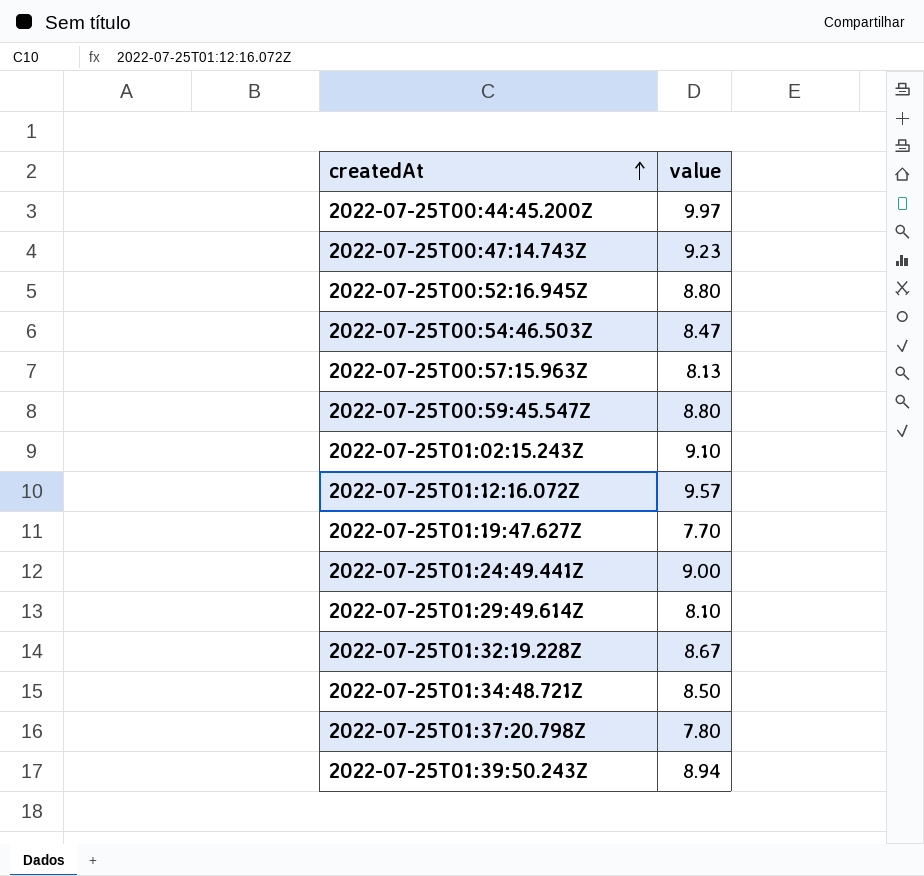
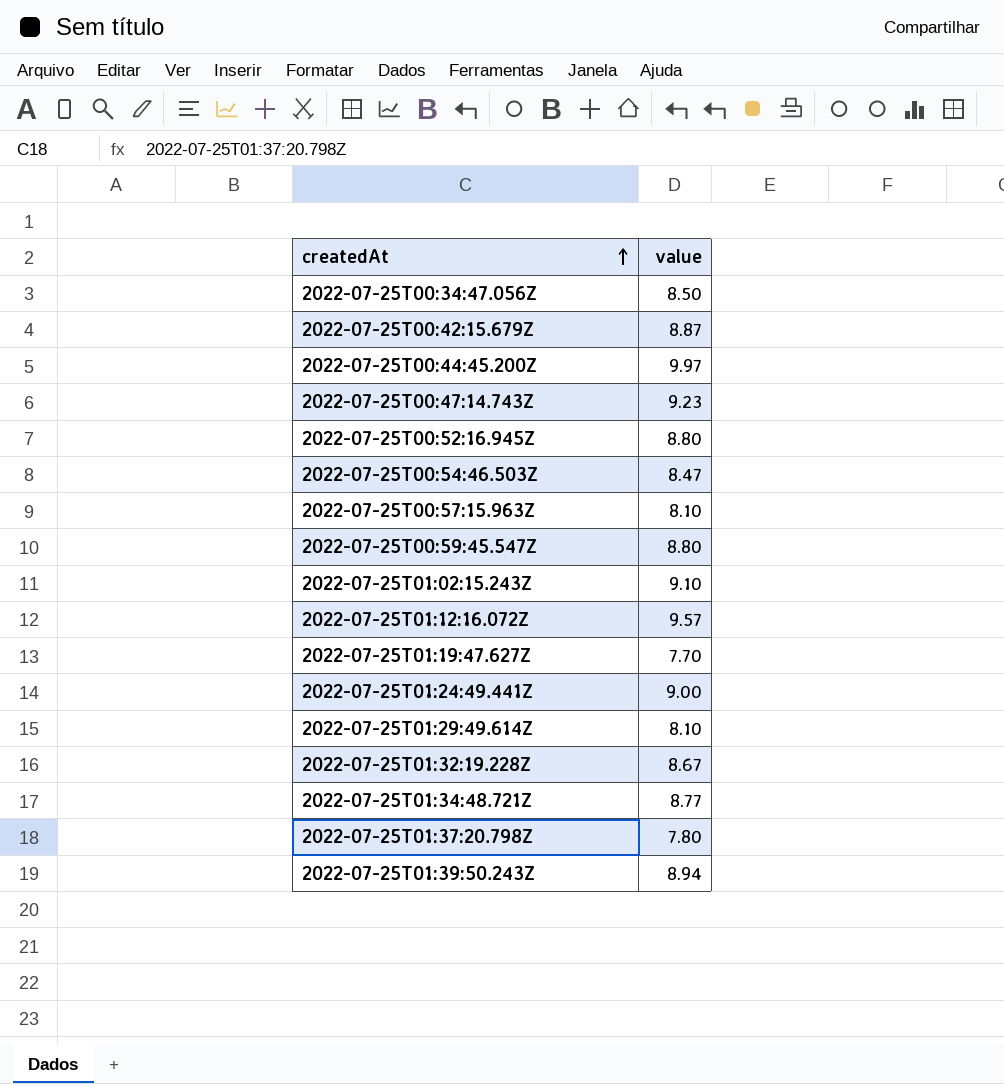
row 2022-07-25T00:34:47.056Z: none -> 8.50
row 2022-07-25T00:42:15.679Z: none -> 8.87
2022-07-25T00:57:15.963Z | value: 8.13 -> 8.10
2022-07-25T01:34:48.721Z | value: 8.50 -> 8.77

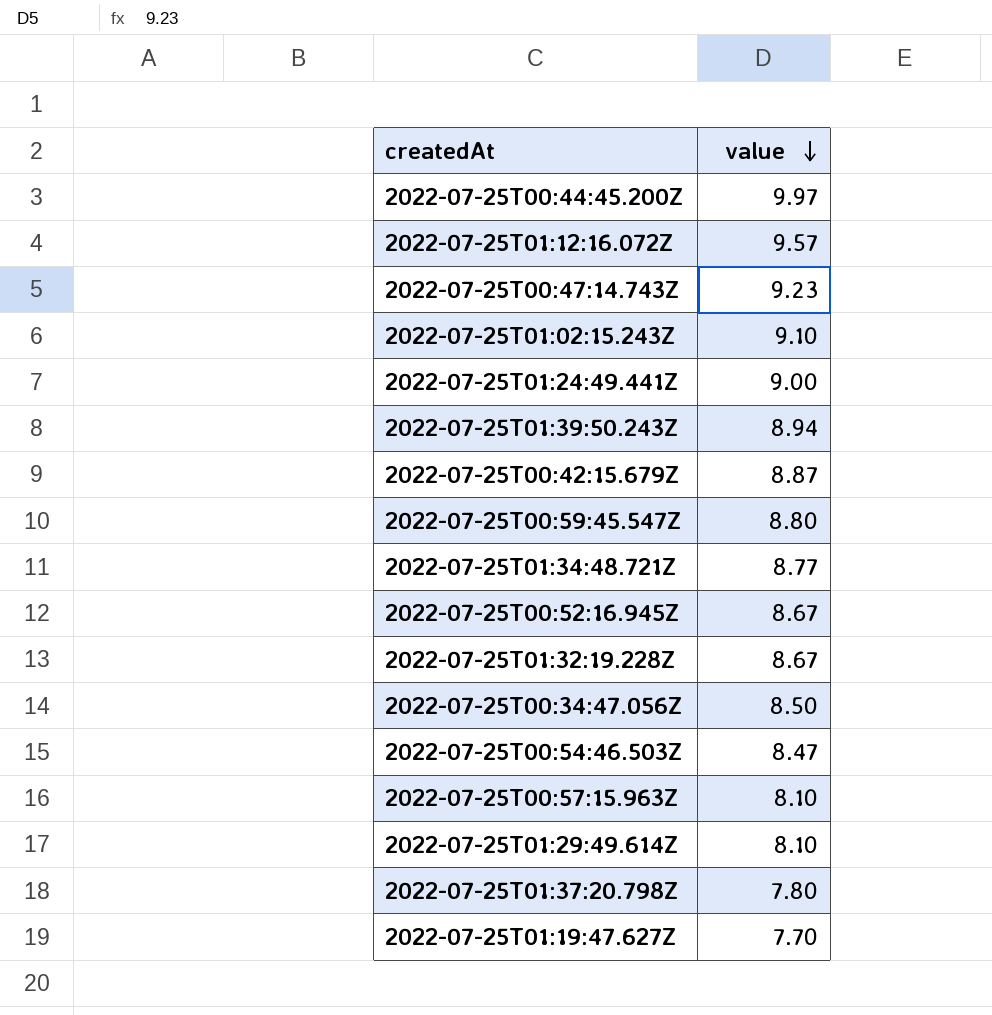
row order: createdAt ascending -> value descending
2022-07-25T00:52:16.945Z | value: 8.80 -> 8.67

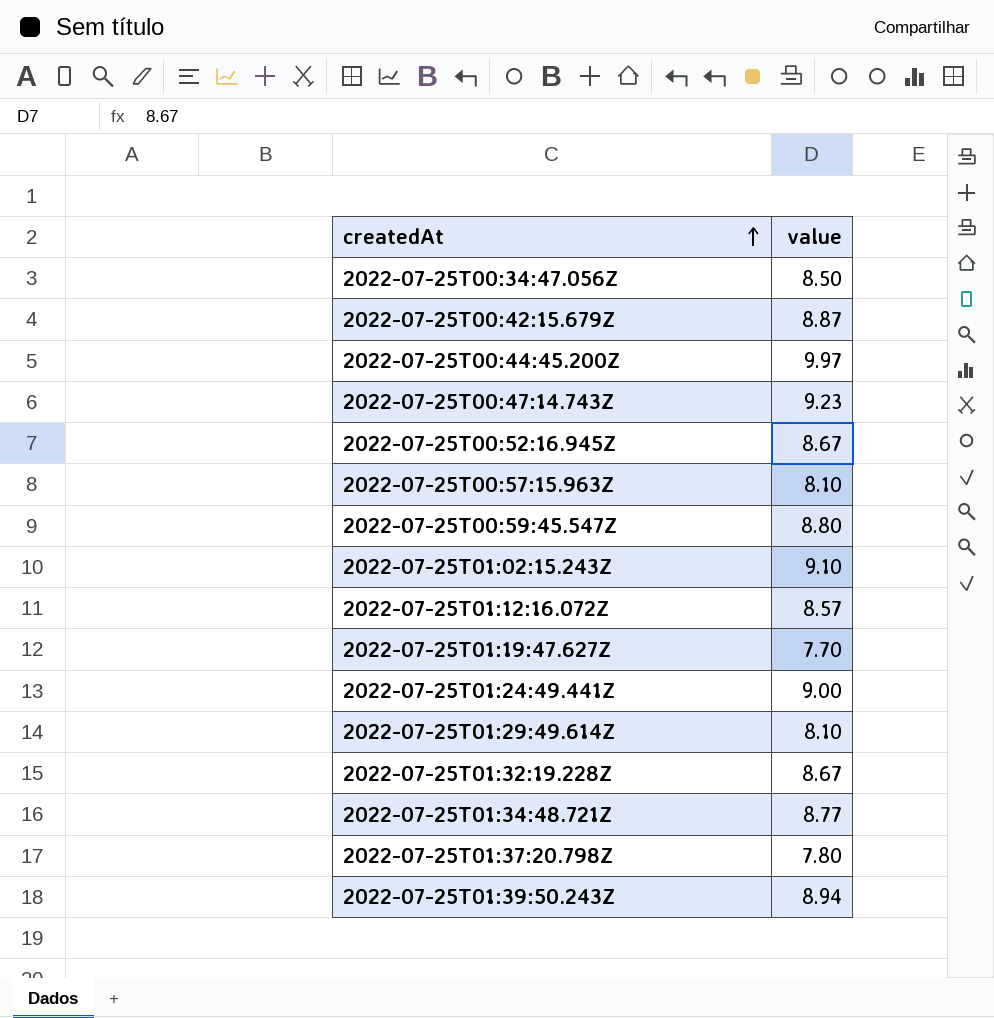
row order: value descending -> createdAt ascending
row 2022-07-25T00:54:46.503Z: 8.47 -> none
2022-07-25T01:12:16.072Z | value: 9.57 -> 8.57

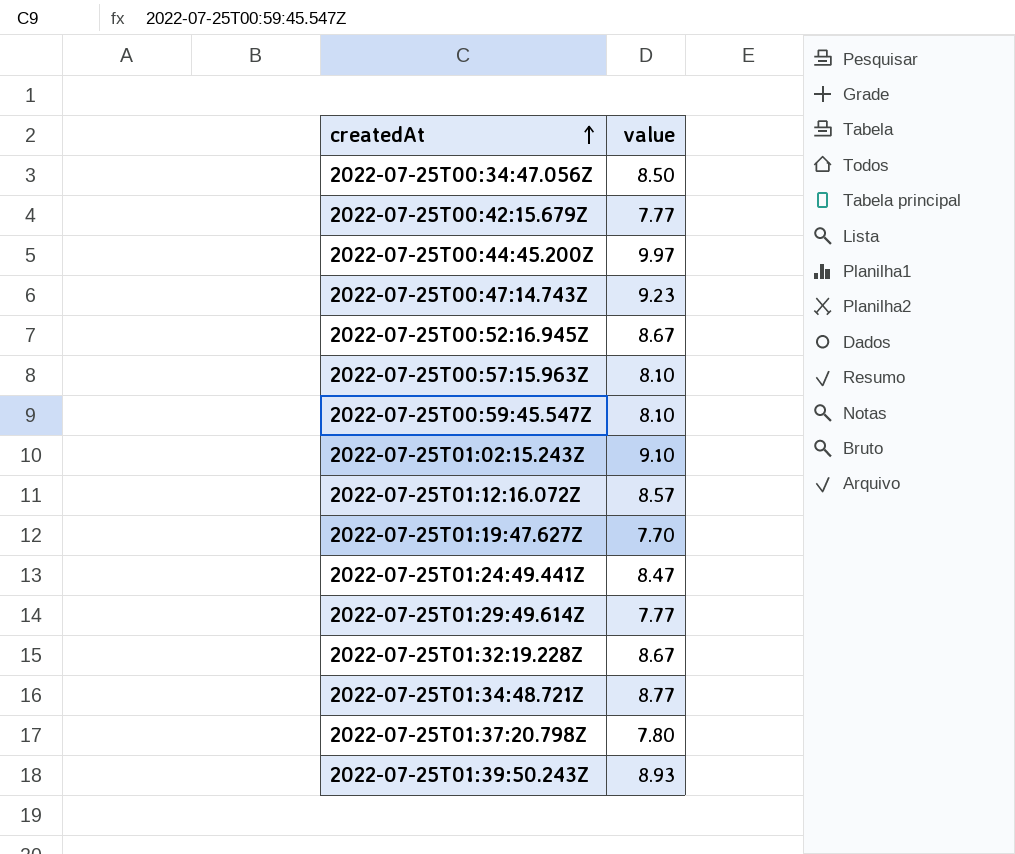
2022-07-25T00:42:15.679Z | value: 8.87 -> 7.77
2022-07-25T00:59:45.547Z | value: 8.80 -> 8.10
2022-07-25T01:24:49.441Z | value: 9.00 -> 8.47
2022-07-25T01:29:49.614Z | value: 8.10 -> 7.77
2022-07-25T01:39:50.243Z | value: 8.94 -> 8.93

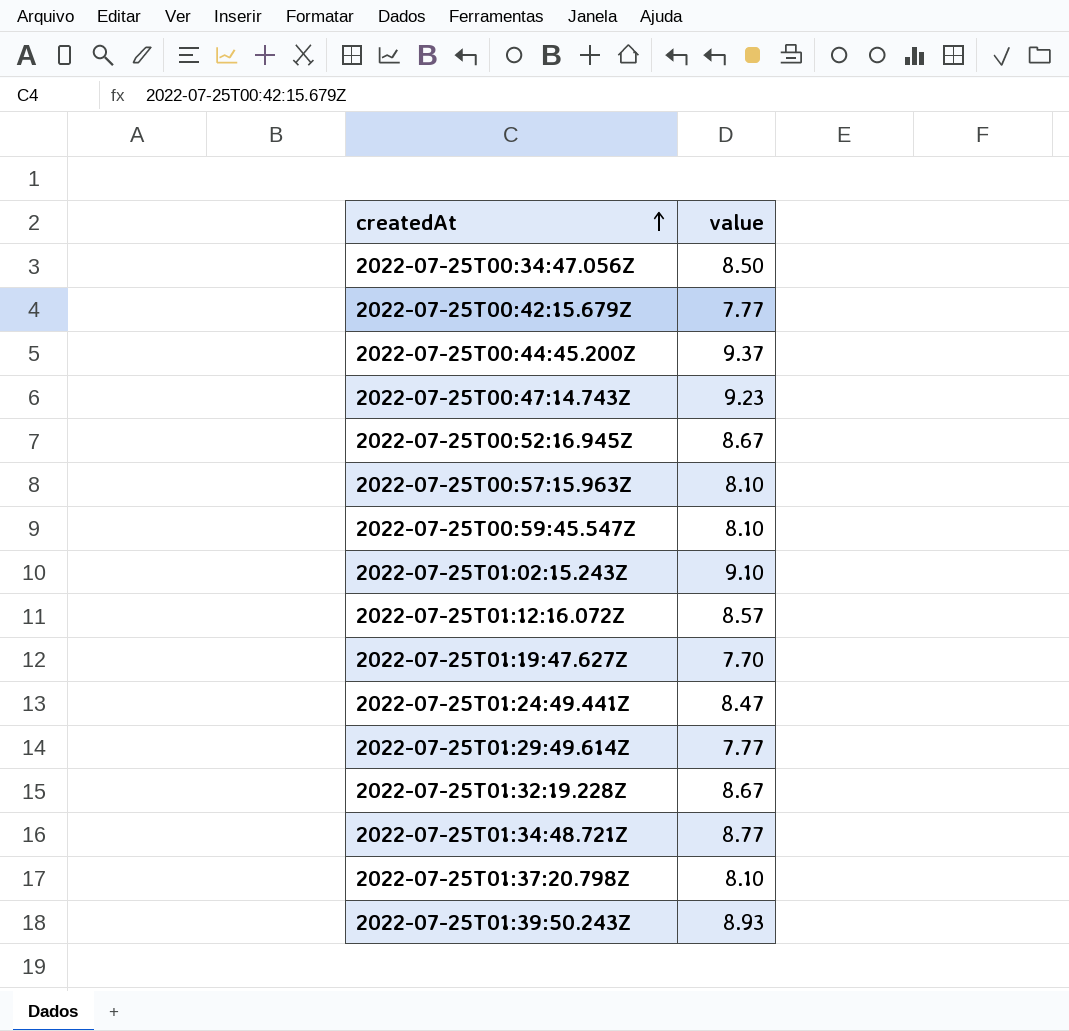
2022-07-25T00:44:45.200Z | value: 9.97 -> 9.37
2022-07-25T01:37:20.798Z | value: 7.80 -> 8.10

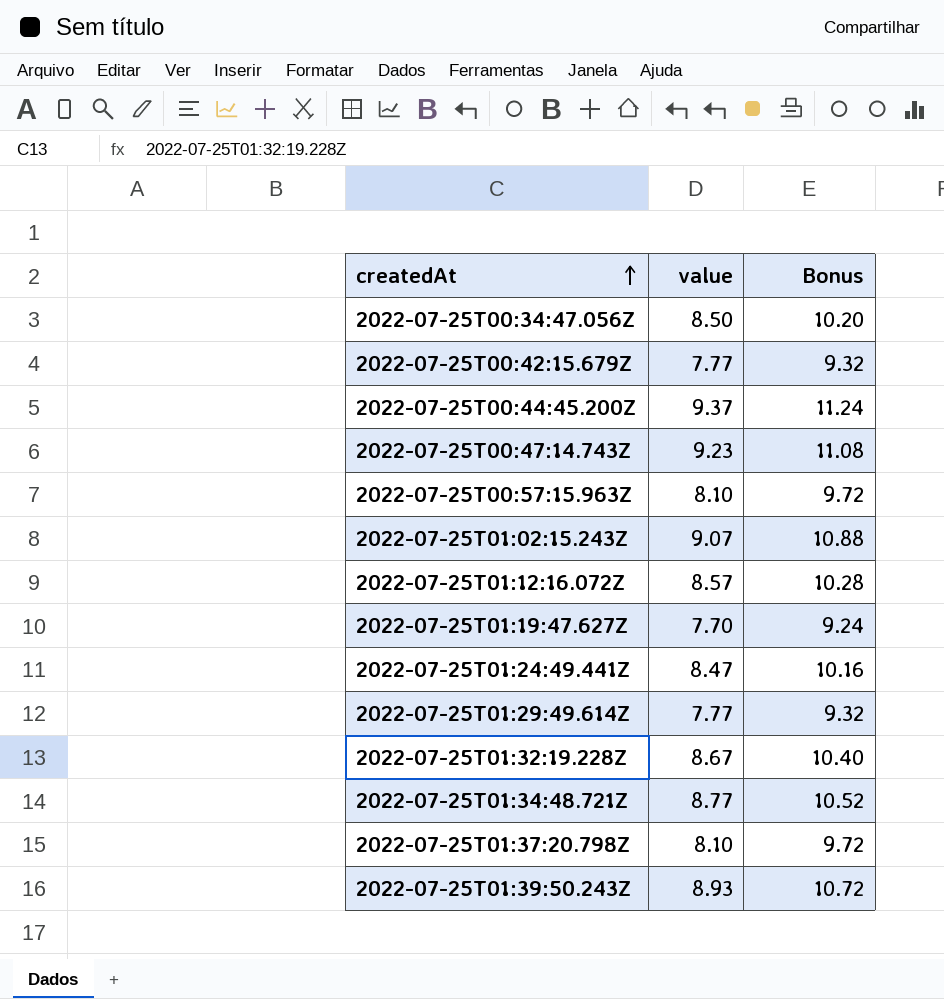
column Bonus | formula: none -> [value] * 1.2
row 2022-07-25T00:52:16.945Z: 8.67 -> none
row 2022-07-25T00:59:45.547Z: 8.10 -> none
2022-07-25T01:02:15.243Z | value: 9.10 -> 9.07

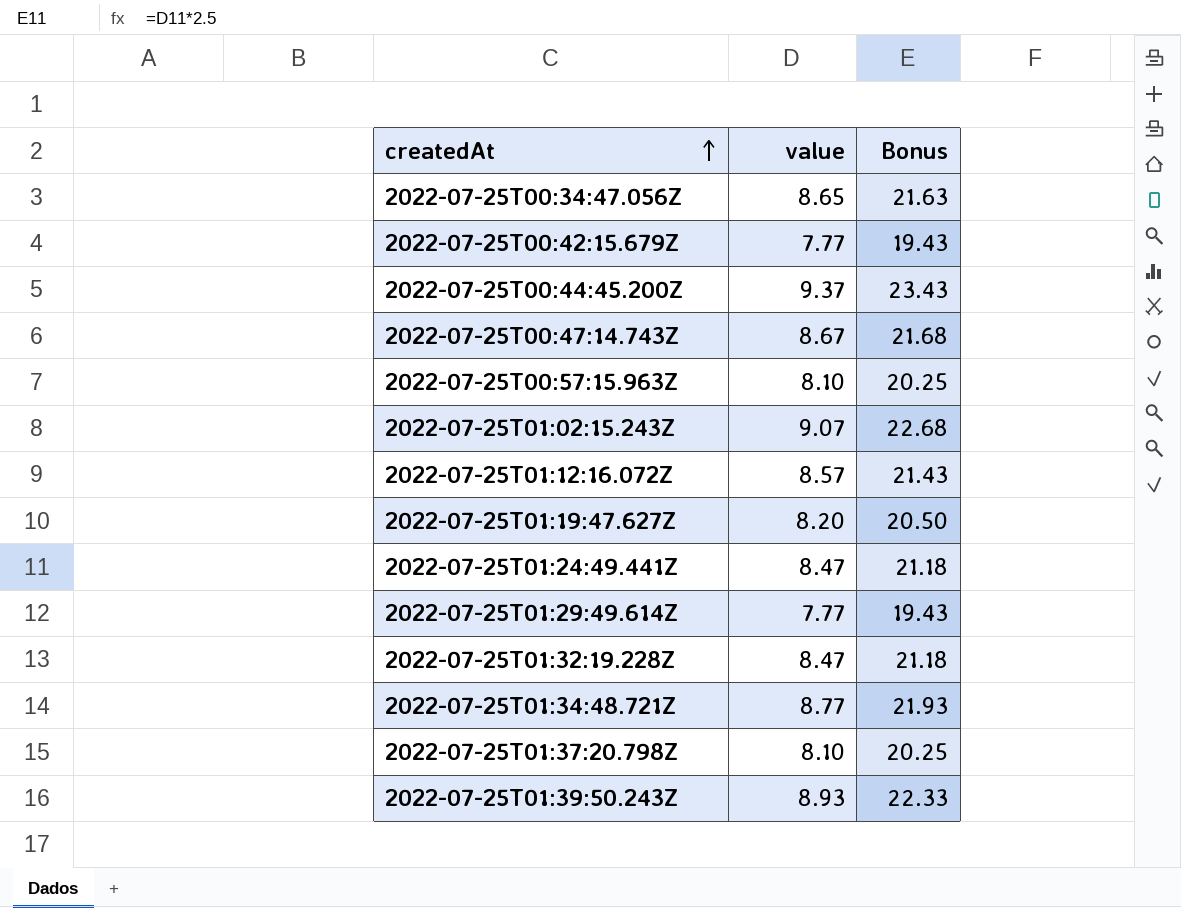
column Bonus | formula: [value] * 1.2 -> [value] * 2.5
2022-07-25T00:34:47.056Z | value: 8.50 -> 8.65
2022-07-25T00:47:14.743Z | value: 9.23 -> 8.67
2022-07-25T01:19:47.627Z | value: 7.70 -> 8.20
2022-07-25T01:32:19.228Z | value: 8.67 -> 8.47

